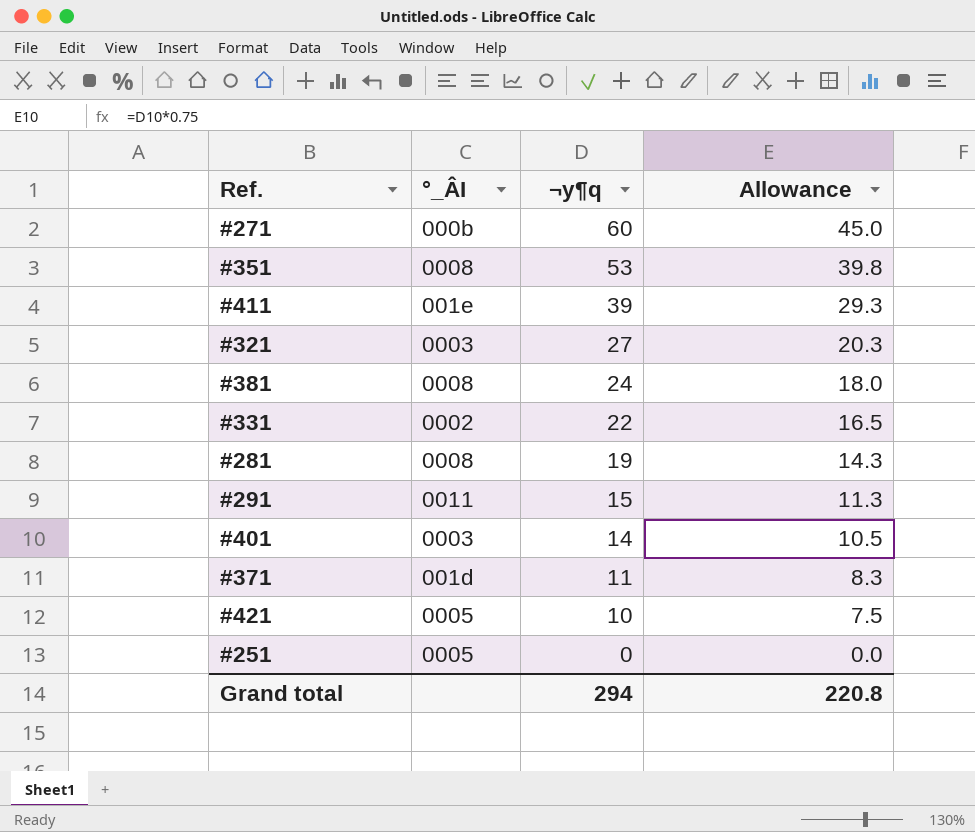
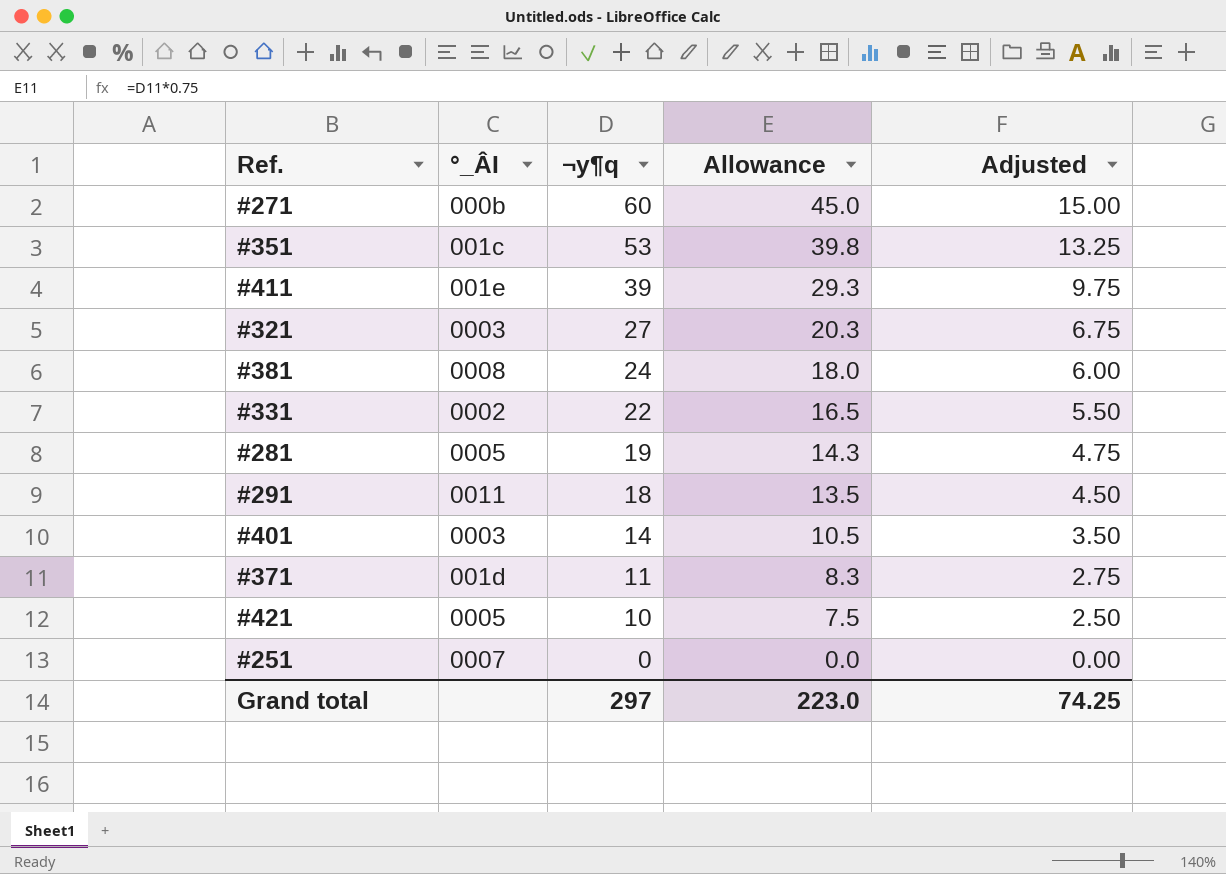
column Adjusted | formula: none -> [¬y¶q] * 0.25
#351 | °_ÂI: 0008 -> 001c
#281 | °_ÂI: 0008 -> 0005
#291 | ¬y¶q: 15 -> 18
#291 | Allowance: 11.3 -> 13.5
#251 | °_ÂI: 0005 -> 0007
Grand total | ¬y¶q: 294 -> 297
Grand total | Allowance: 220.8 -> 223.0

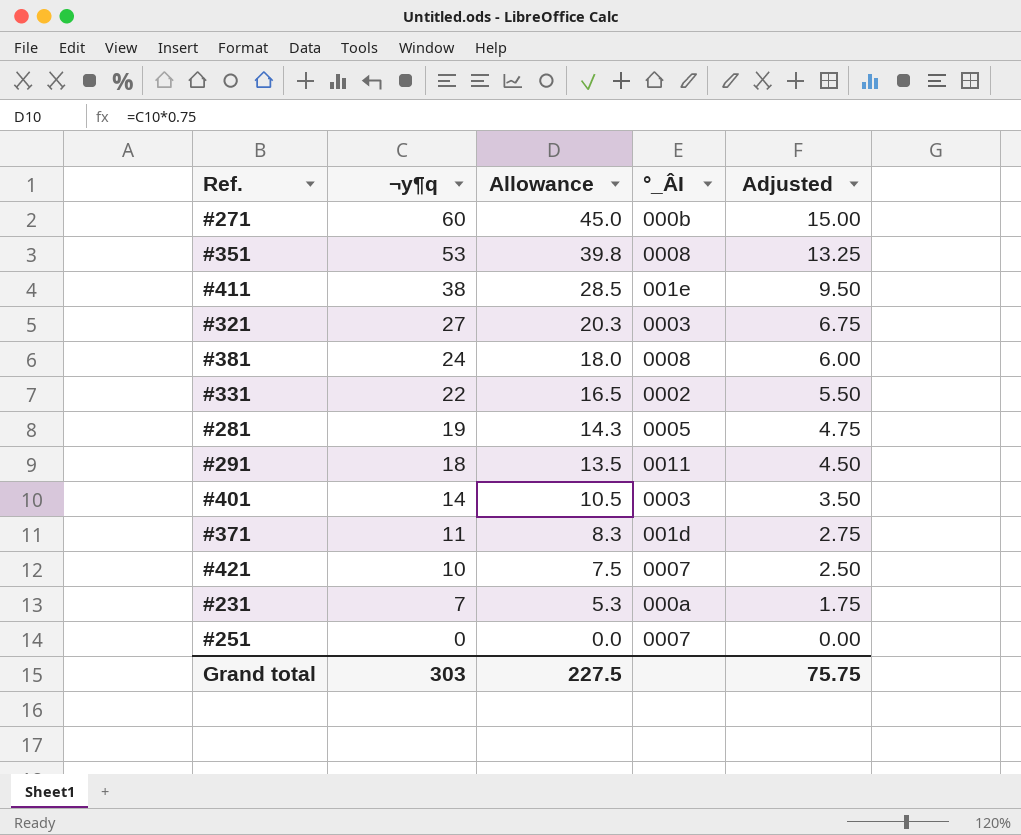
column °_ÂI | position: 2 -> 4
#351 | °_ÂI: 001c -> 0008
#411 | ¬y¶q: 39 -> 38
#411 | Allowance: 29.3 -> 28.5
#411 | Adjusted: 9.75 -> 9.50
#421 | °_ÂI: 0005 -> 0007
row #231: none -> 7 | 5.3 | 000a | 1.75
Grand total | ¬y¶q: 297 -> 303
Grand total | Allowance: 223.0 -> 227.5
Grand total | Adjusted: 74.25 -> 75.75

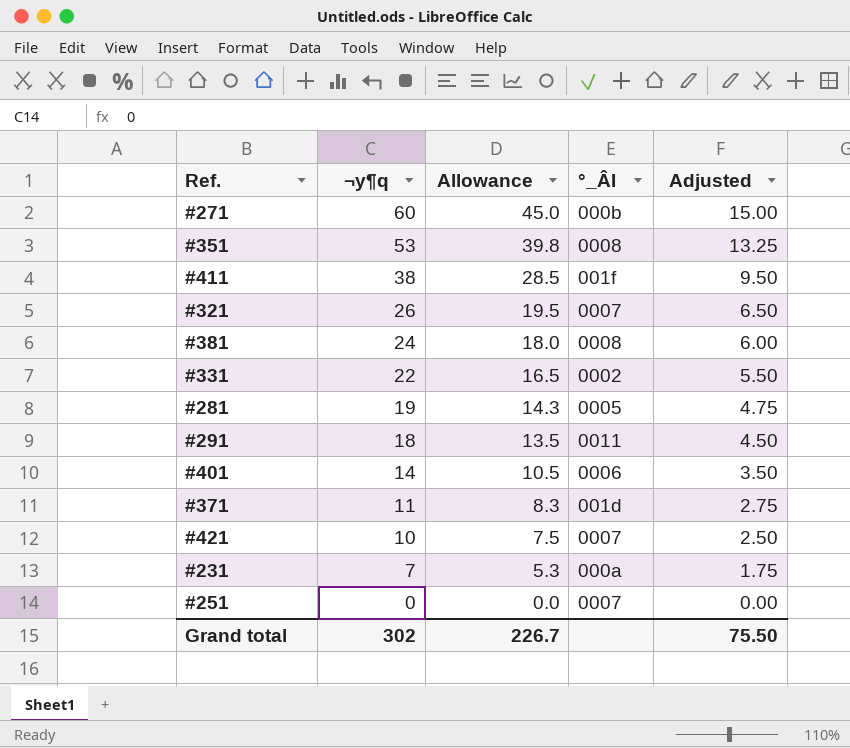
#411 | °_ÂI: 001e -> 001f
#321 | ¬y¶q: 27 -> 26
#321 | Allowance: 20.3 -> 19.5
#321 | °_ÂI: 0003 -> 0007
#321 | Adjusted: 6.75 -> 6.50
#401 | °_ÂI: 0003 -> 0006
Grand total | ¬y¶q: 303 -> 302
Grand total | Allowance: 227.5 -> 226.7
Grand total | Adjusted: 75.75 -> 75.50

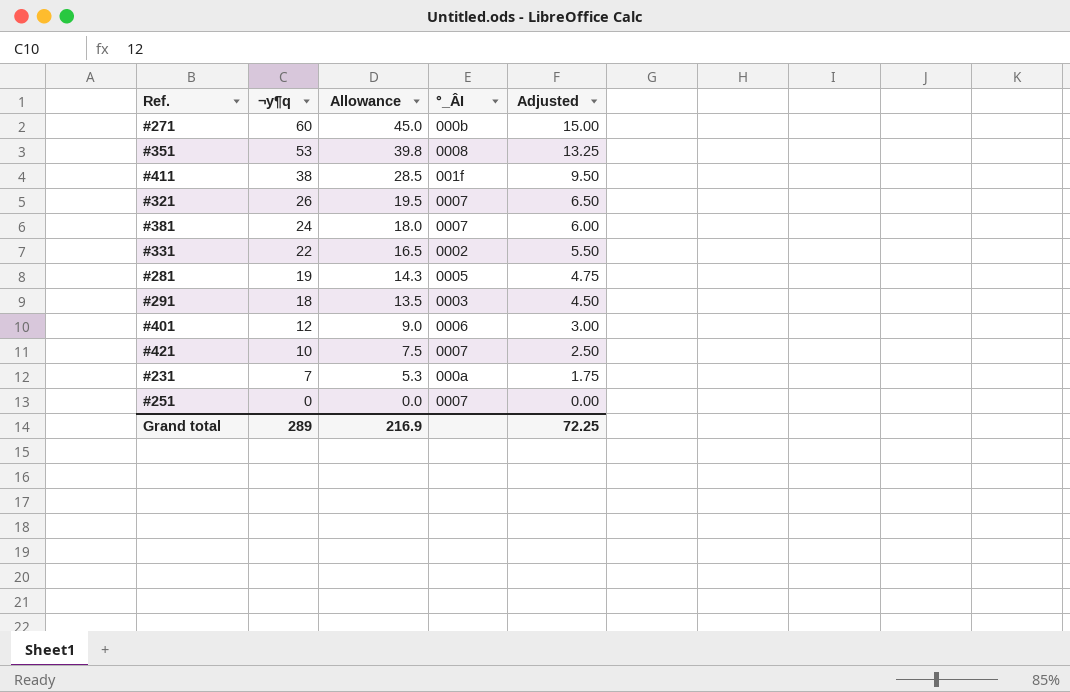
row #371: 11 | 8.3 | 001d | 2.75 -> none
#381 | °_ÂI: 0008 -> 0007
#291 | °_ÂI: 0011 -> 0003
#401 | ¬y¶q: 14 -> 12
#401 | Allowance: 10.5 -> 9.0
#401 | Adjusted: 3.50 -> 3.00
Grand total | ¬y¶q: 302 -> 289
Grand total | Allowance: 226.7 -> 216.9
Grand total | Adjusted: 75.50 -> 72.25

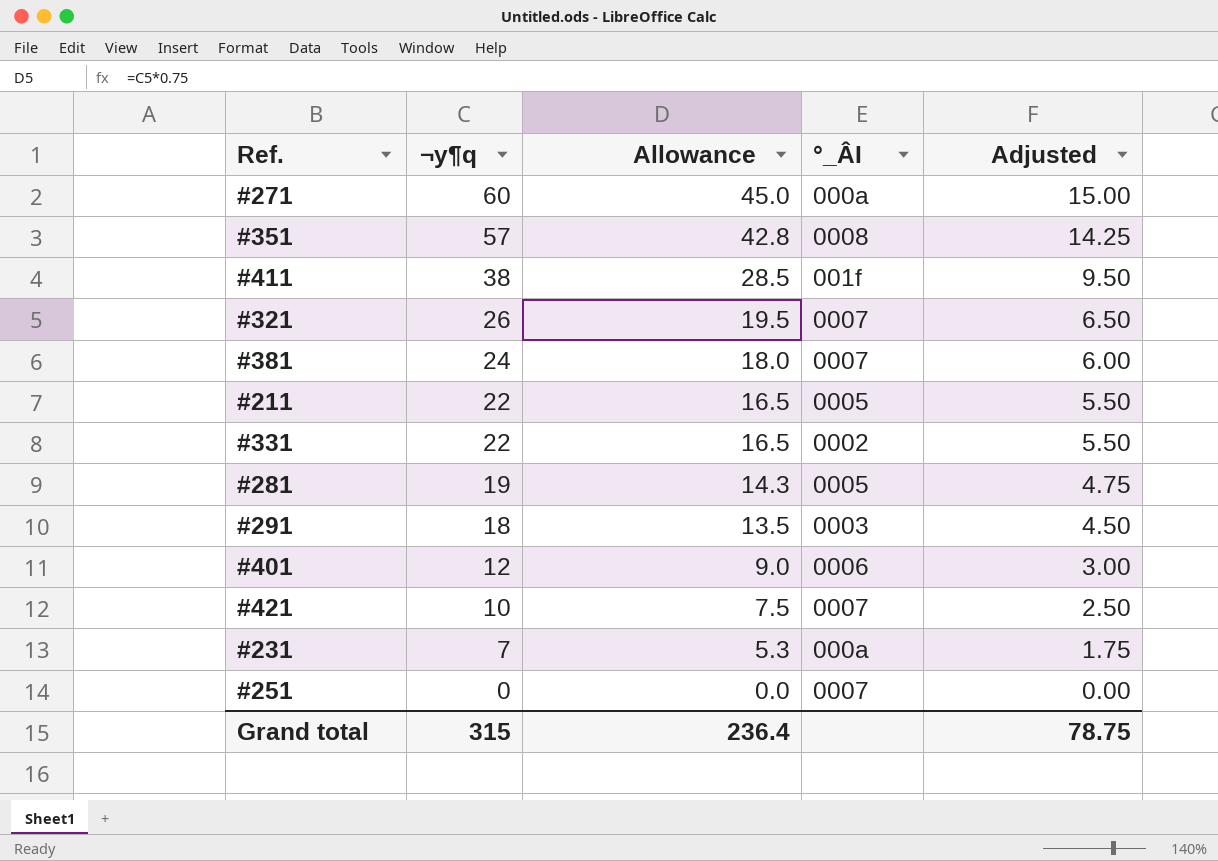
#271 | °_ÂI: 000b -> 000a
#351 | ¬y¶q: 53 -> 57
#351 | Allowance: 39.8 -> 42.8
#351 | Adjusted: 13.25 -> 14.25
row #211: none -> 22 | 16.5 | 0005 | 5.50
Grand total | ¬y¶q: 289 -> 315
Grand total | Allowance: 216.9 -> 236.4
Grand total | Adjusted: 72.25 -> 78.75

